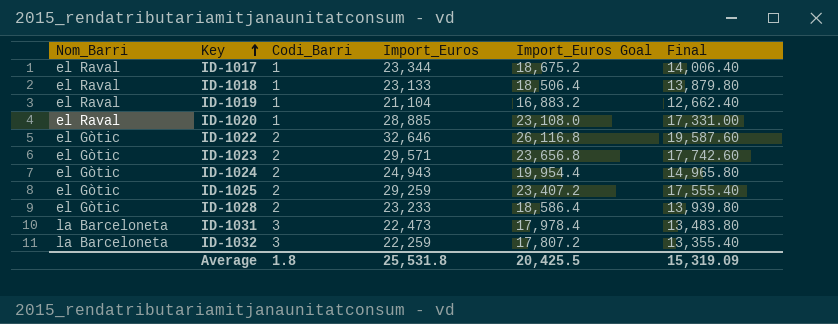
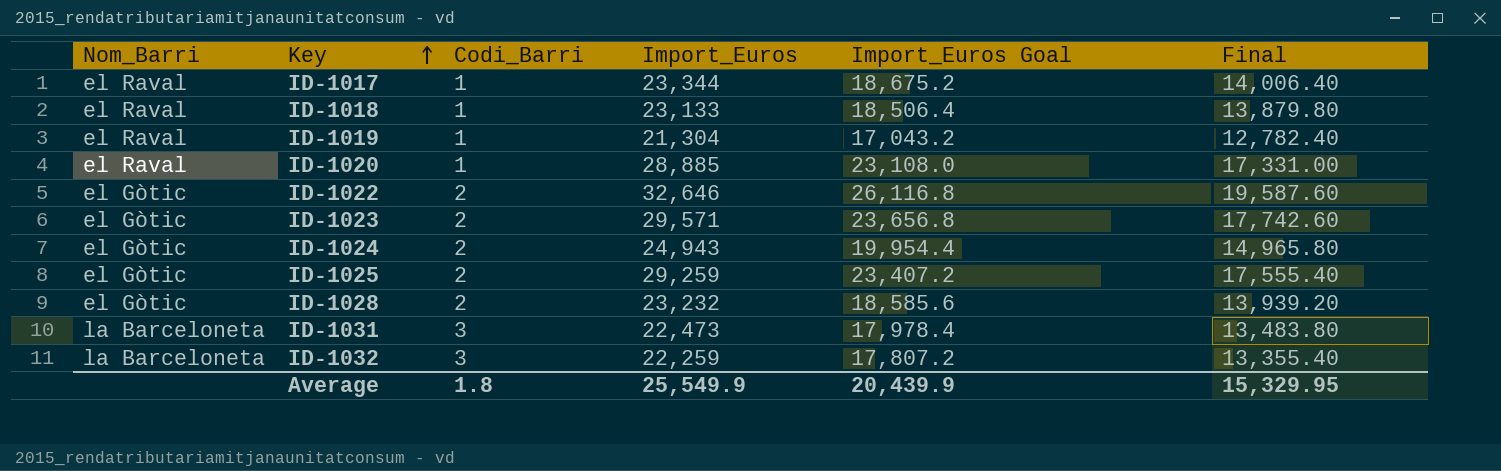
ID-1019 | Import_Euros: 21,104 -> 21,304
ID-1019 | Import_Euros Goal: 16,883.2 -> 17,043.2
ID-1019 | Final: 12,662.40 -> 12,782.40
ID-1028 | Import_Euros: 23,233 -> 23,232
ID-1028 | Import_Euros Goal: 18,586.4 -> 18,585.6
ID-1028 | Final: 13,939.80 -> 13,939.20
Average | Import_Euros: 25,531.8 -> 25,549.9
Average | Import_Euros Goal: 20,425.5 -> 20,439.9
Average | Final: 15,319.09 -> 15,329.95

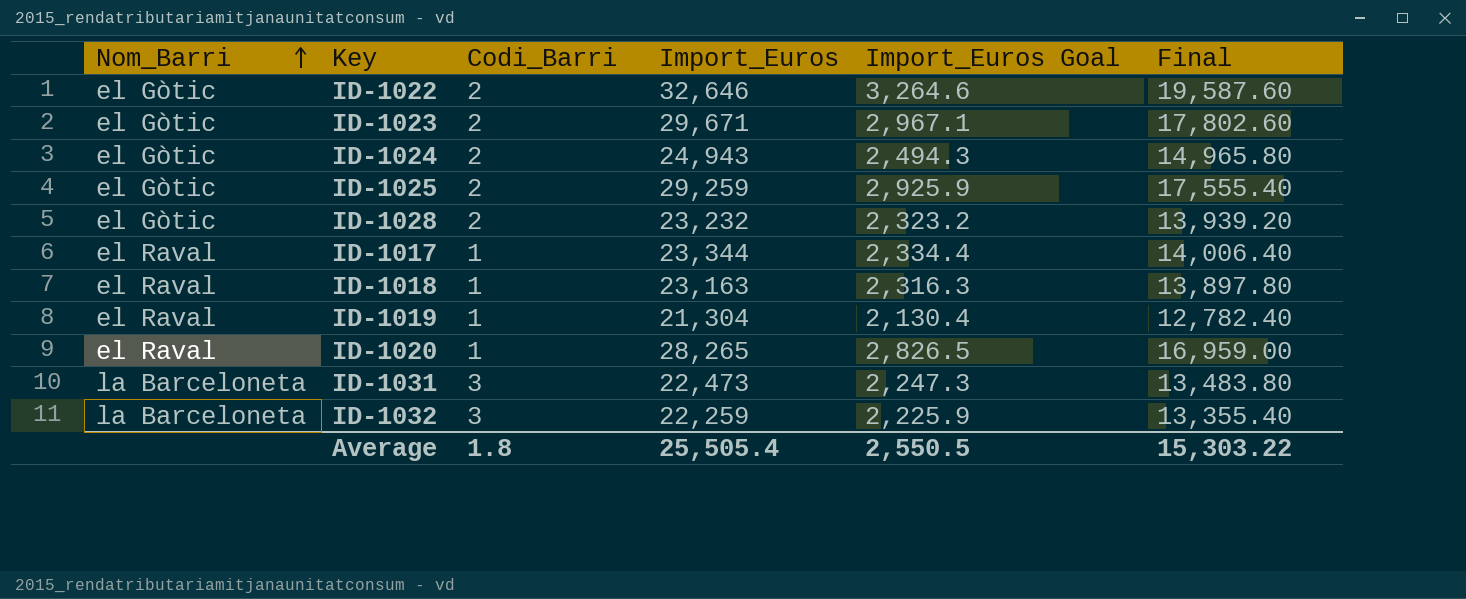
row order: Key ascending -> Nom_Barri ascending
column Import_Euros Goal | formula: [Import_Euros] * 0.8 -> [Import_Euros] * 0.1
ID-1023 | Import_Euros: 29,571 -> 29,671
ID-1023 | Final: 17,742.60 -> 17,802.60
ID-1018 | Import_Euros: 23,133 -> 23,163
ID-1018 | Final: 13,879.80 -> 13,897.80
ID-1020 | Import_Euros: 28,885 -> 28,265
ID-1020 | Final: 17,331.00 -> 16,959.00
Average | Import_Euros: 25,549.9 -> 25,505.4
Average | Import_Euros Goal: 20,439.9 -> 2,550.5
Average | Final: 15,329.95 -> 15,303.22

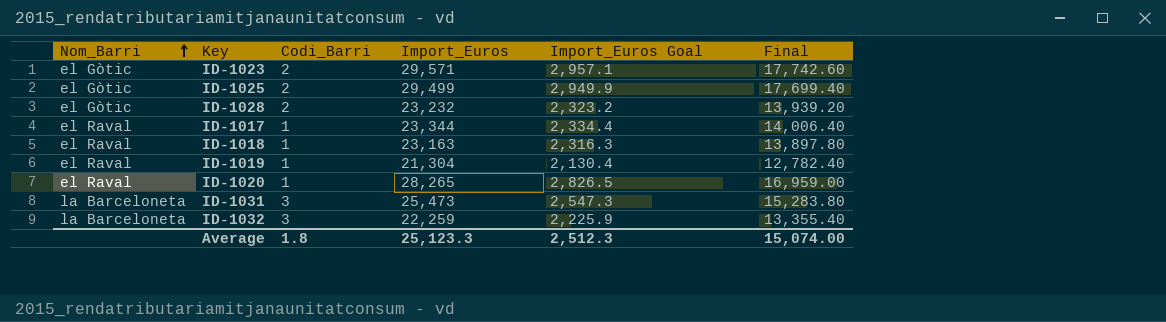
row ID-1022: el Gòtic | 2 | 32,646 | 3,264.6 | 19,587.60 -> none
row ID-1024: el Gòtic | 2 | 24,943 | 2,494.3 | 14,965.80 -> none
ID-1023 | Import_Euros: 29,671 -> 29,571
ID-1023 | Import_Euros Goal: 2,967.1 -> 2,957.1
ID-1023 | Final: 17,802.60 -> 17,742.60
ID-1025 | Import_Euros: 29,259 -> 29,499
ID-1025 | Import_Euros Goal: 2,925.9 -> 2,949.9
ID-1025 | Final: 17,555.40 -> 17,699.40
ID-1031 | Import_Euros: 22,473 -> 25,473
ID-1031 | Import_Euros Goal: 2,247.3 -> 2,547.3
ID-1031 | Final: 13,483.80 -> 15,283.80
Average | Import_Euros: 25,505.4 -> 25,123.3
Average | Import_Euros Goal: 2,550.5 -> 2,512.3
Average | Final: 15,303.22 -> 15,074.00

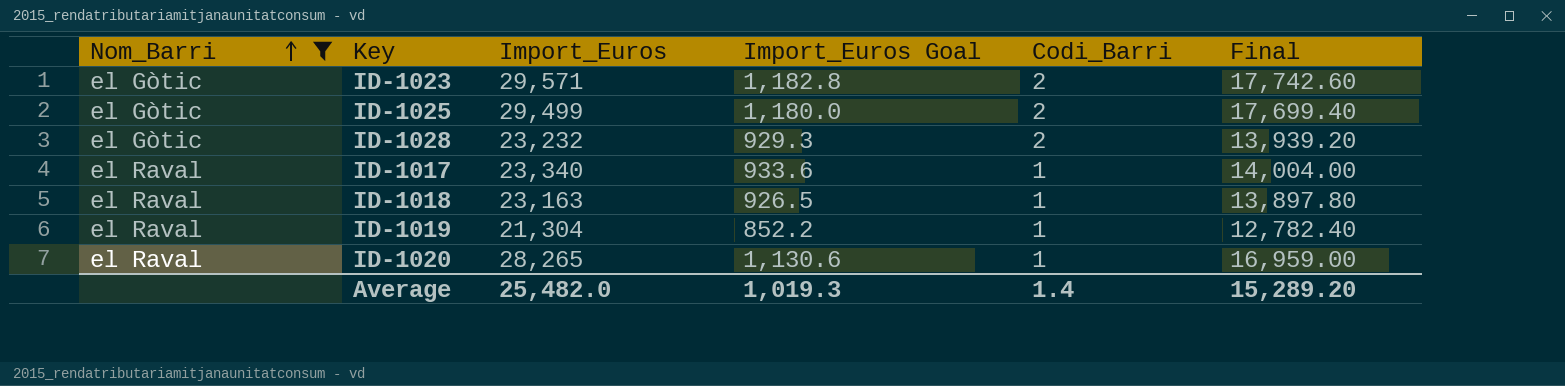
filter: none -> Nom_Barri != la Barceloneta
column Import_Euros Goal | formula: [Import_Euros] * 0.1 -> [Import_Euros] * 0.04
column Codi_Barri | position: 3 -> 5
ID-1017 | Import_Euros: 23,344 -> 23,340
ID-1017 | Final: 14,006.40 -> 14,004.00
Average | Import_Euros: 25,123.3 -> 25,482.0
Average | Import_Euros Goal: 2,512.3 -> 1,019.3
Average | Codi_Barri: 1.8 -> 1.4
Average | Final: 15,074.00 -> 15,289.20

